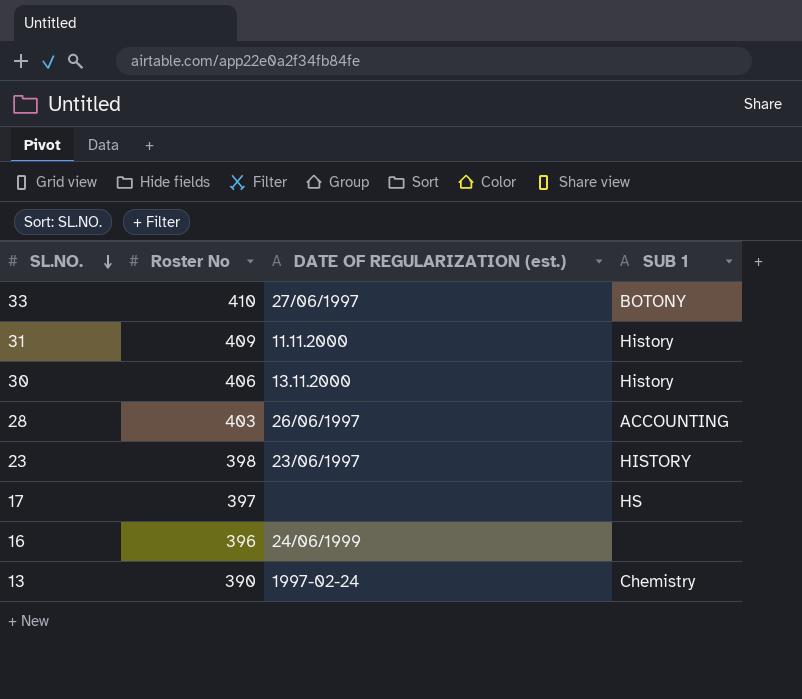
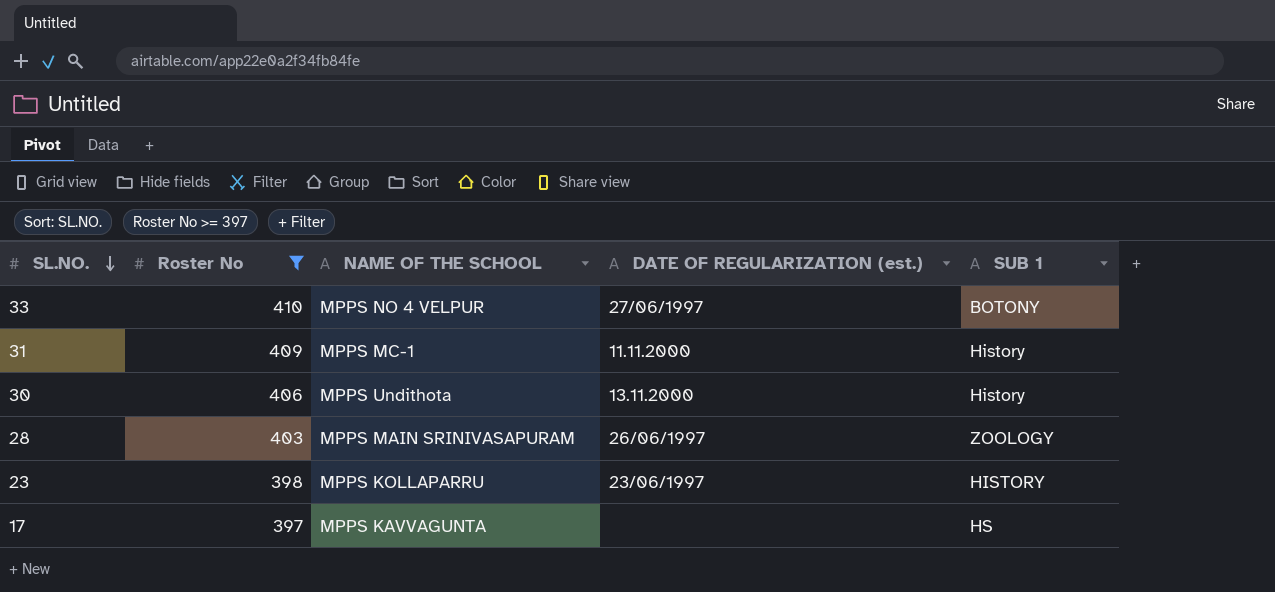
filter: none -> Roster No >= 397
column NAME OF THE SCHOOL | position: none -> 3
28 | SUB 1: ACCOUNTING -> ZOOLOGY

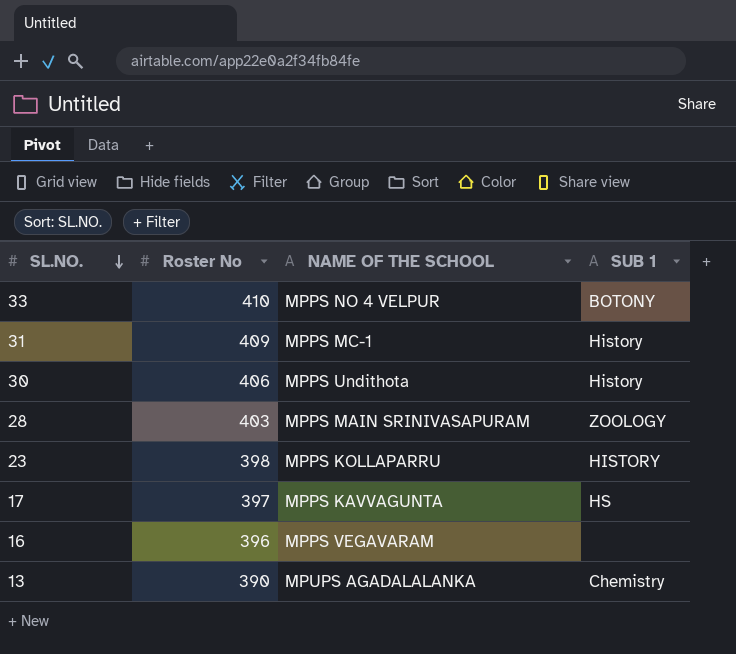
filter: Roster No >= 397 -> none
column DATE OF REGULARIZATION (est.) | position: 4 -> none

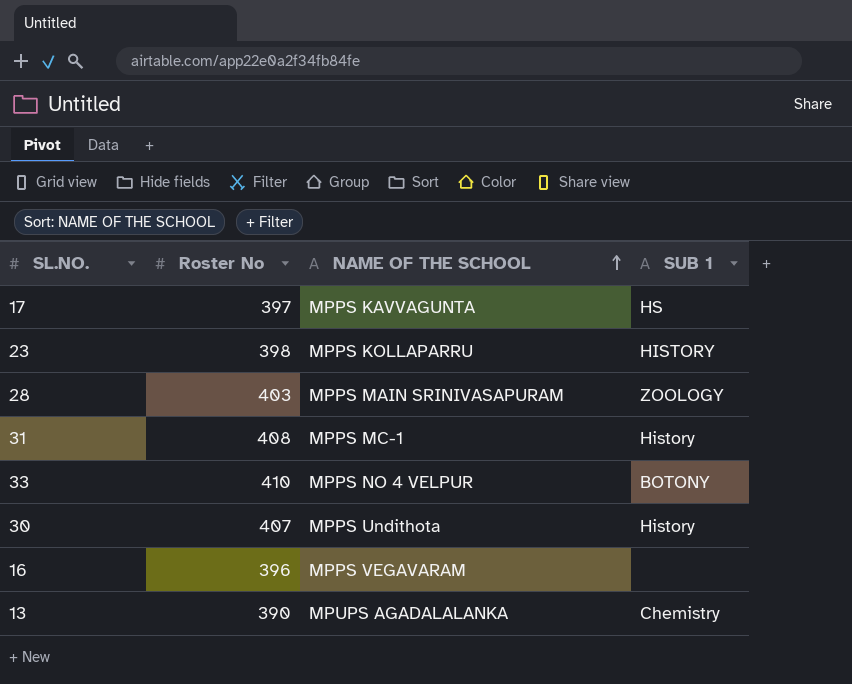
row order: SL.NO. descending -> NAME OF THE SCHOOL ascending
31 | Roster No: 409 -> 408
30 | Roster No: 406 -> 407

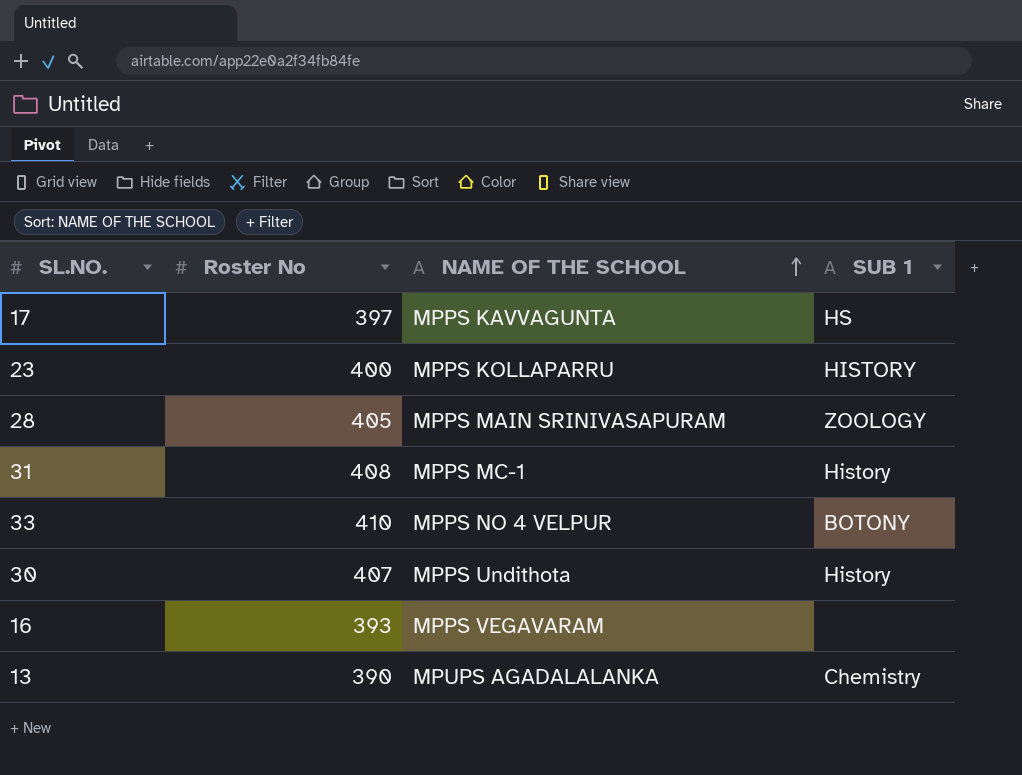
23 | Roster No: 398 -> 400
28 | Roster No: 403 -> 405
16 | Roster No: 396 -> 393

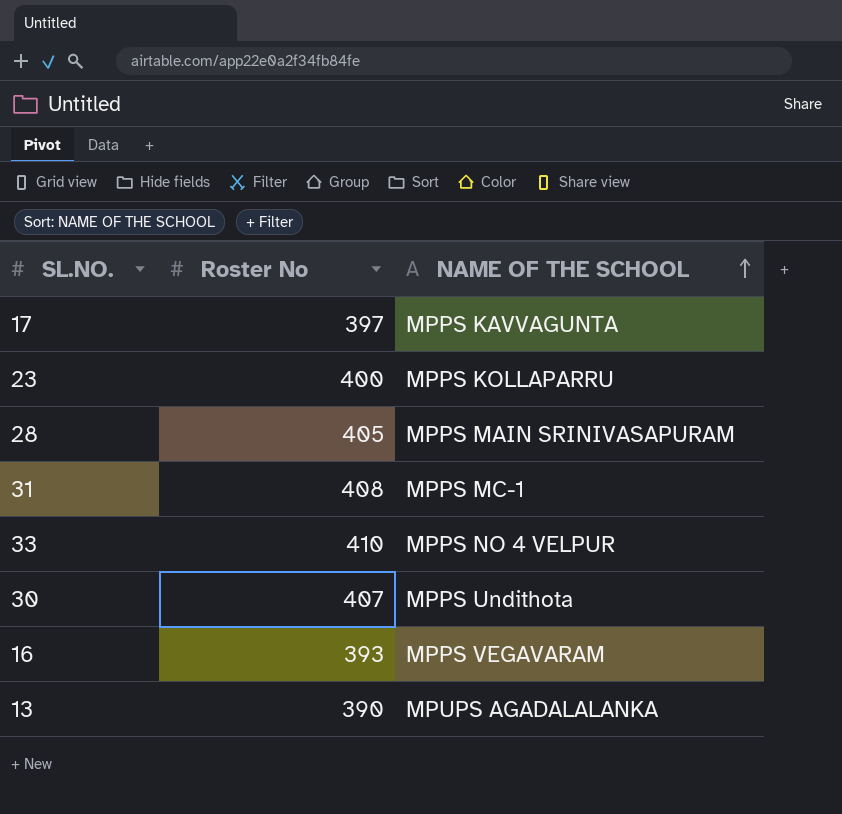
column SUB 1 | position: 4 -> none

